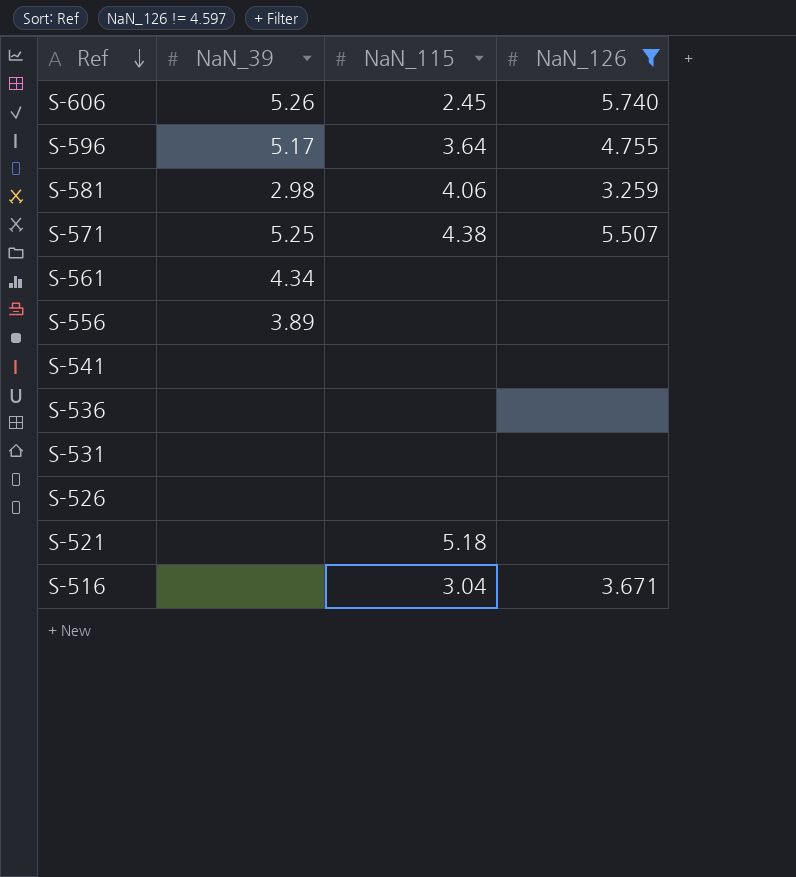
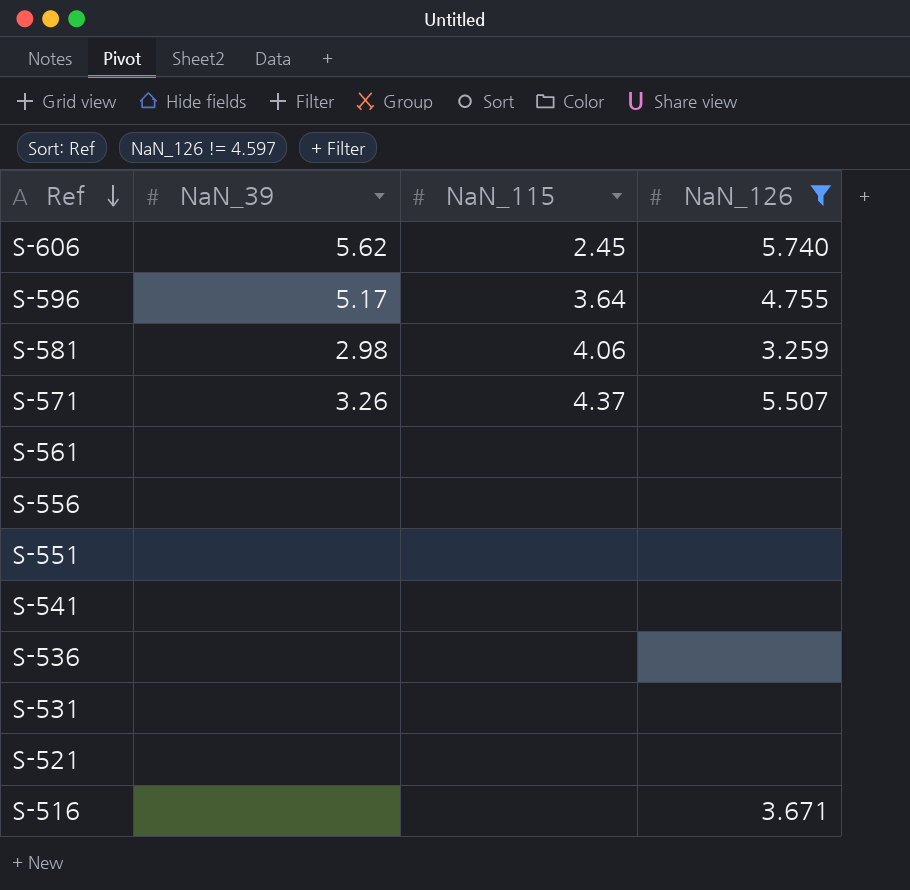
row S-526: none | none | none -> none
S-606 | NaN_39: 5.26 -> 5.62
S-571 | NaN_39: 5.25 -> 3.26
S-571 | NaN_115: 4.38 -> 4.37
S-561 | NaN_39: 4.34 -> none
S-556 | NaN_39: 3.89 -> none
row S-551: none -> none | none | none
S-521 | NaN_115: 5.18 -> none
S-516 | NaN_115: 3.04 -> none

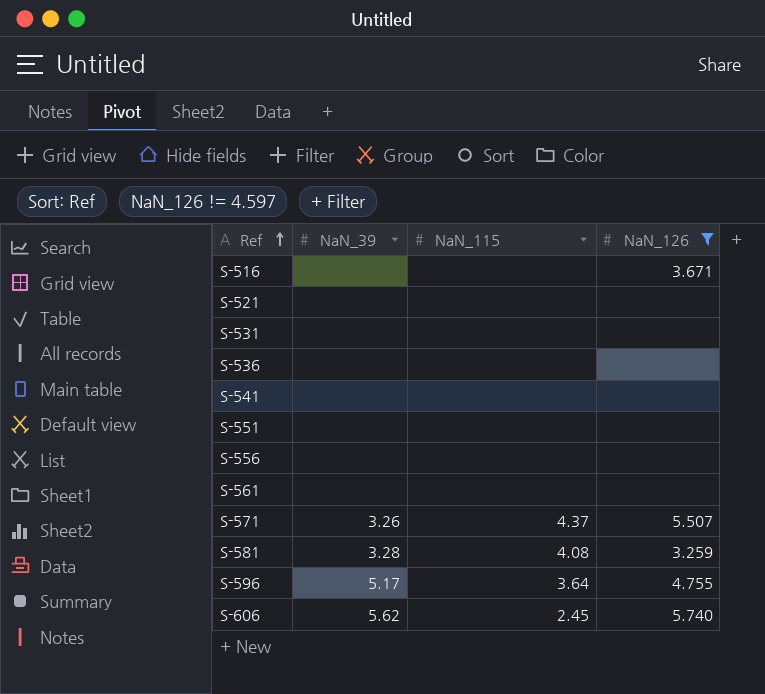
row order: Ref descending -> Ref ascending
S-581 | NaN_39: 2.98 -> 3.28
S-581 | NaN_115: 4.06 -> 4.08

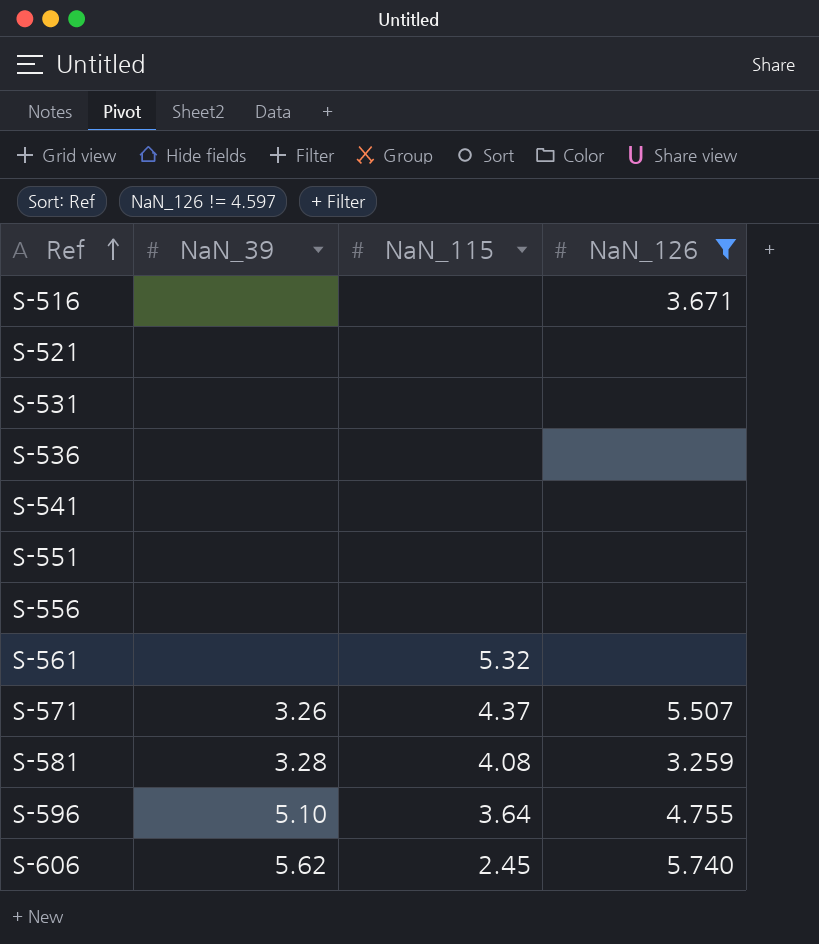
S-561 | NaN_115: none -> 5.32
S-596 | NaN_39: 5.17 -> 5.10

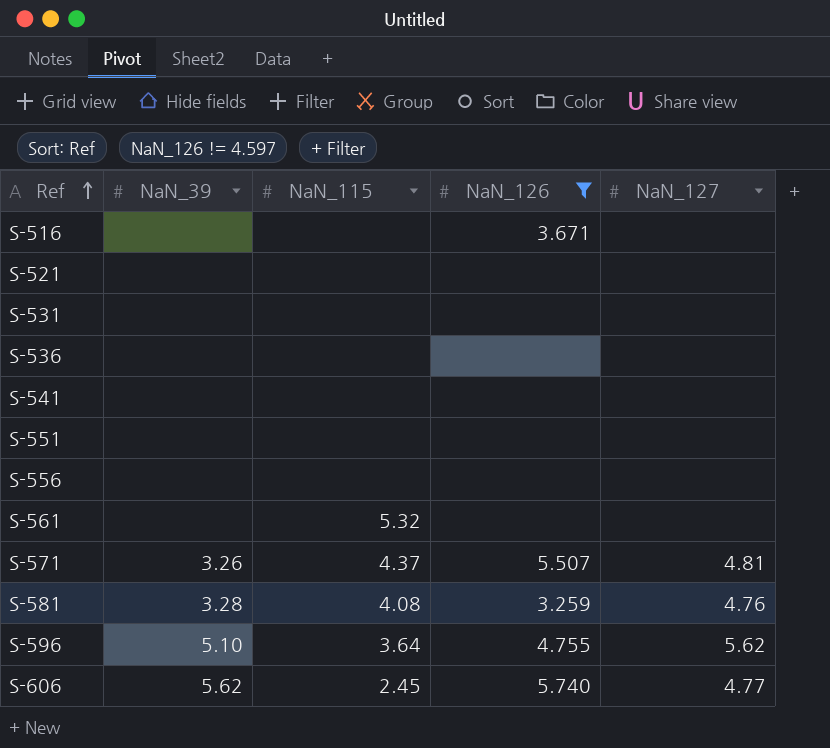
column NaN_127 | position: none -> 5

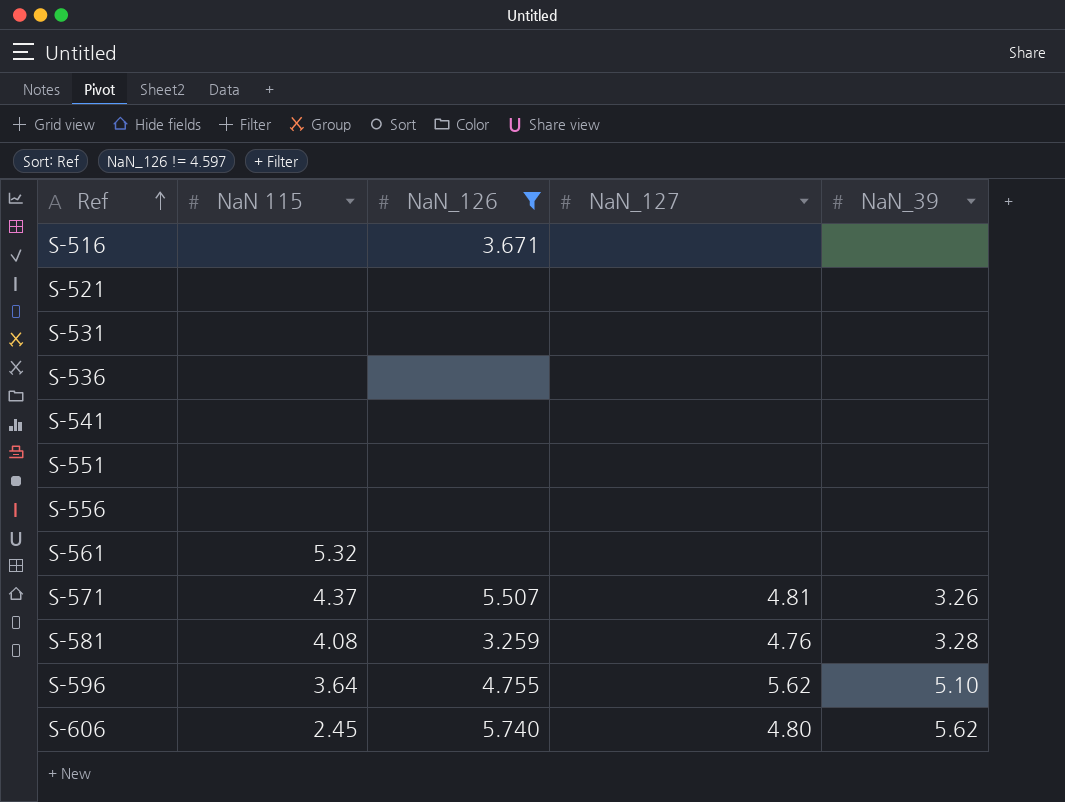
column name: NaN_115 -> NaN 115
column NaN_39 | position: 2 -> 5
S-606 | NaN_127: 4.77 -> 4.80

